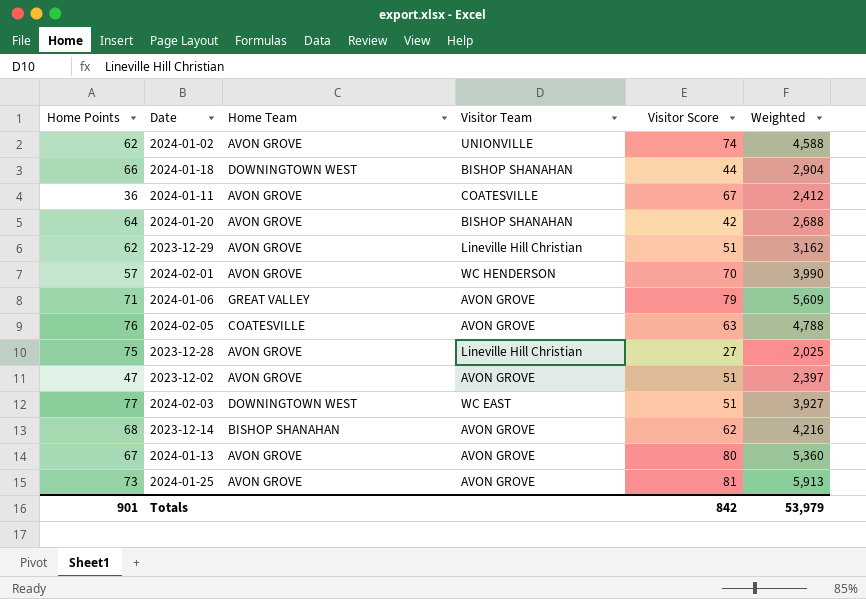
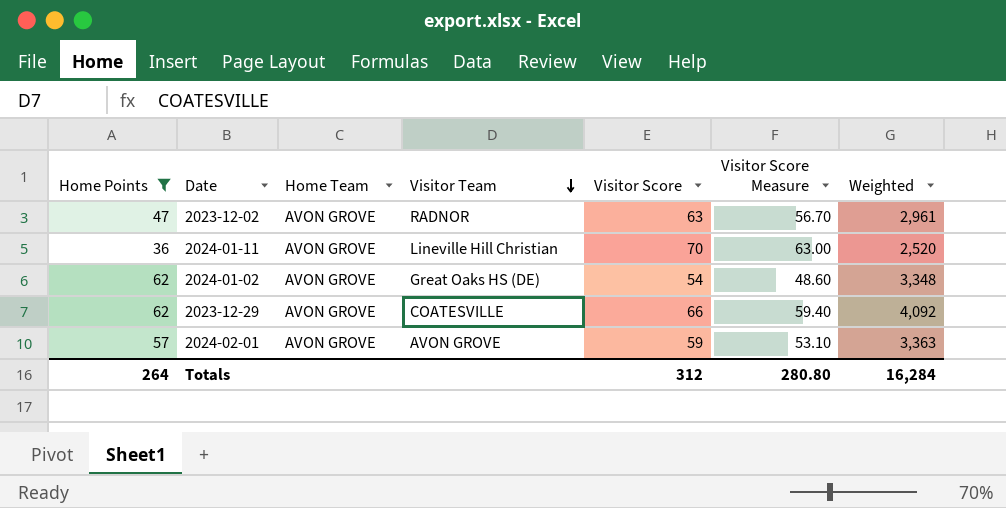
filter: none -> Home Points <= 62
row order: none -> Visitor Team descending
column Visitor Score Measure | formula: none -> [Visitor Score] * 0.9
2023-12-02 | Visitor Team: AVON GROVE -> RADNOR
2023-12-02 | Visitor Score: 51 -> 63
2023-12-02 | Weighted: 2,397 -> 2,961
2024-01-11 | Visitor Team: COATESVILLE -> Lineville Hill Christian
2024-01-11 | Visitor Score: 67 -> 70
2024-01-11 | Weighted: 2,412 -> 2,520
2024-01-02 | Visitor Team: UNIONVILLE -> Great Oaks HS (DE)
2024-01-02 | Visitor Score: 74 -> 54
2024-01-02 | Weighted: 4,588 -> 3,348
2023-12-29 | Visitor Team: Lineville Hill Christian -> COATESVILLE
2023-12-29 | Visitor Score: 51 -> 66
2023-12-29 | Weighted: 3,162 -> 4,092
2024-02-01 | Visitor Team: WC HENDERSON -> AVON GROVE
2024-02-01 | Visitor Score: 70 -> 59
2024-02-01 | Weighted: 3,990 -> 3,363
Totals | Home Points: 901 -> 264
Totals | Visitor Score: 842 -> 312
Totals | Weighted: 53,979 -> 16,284

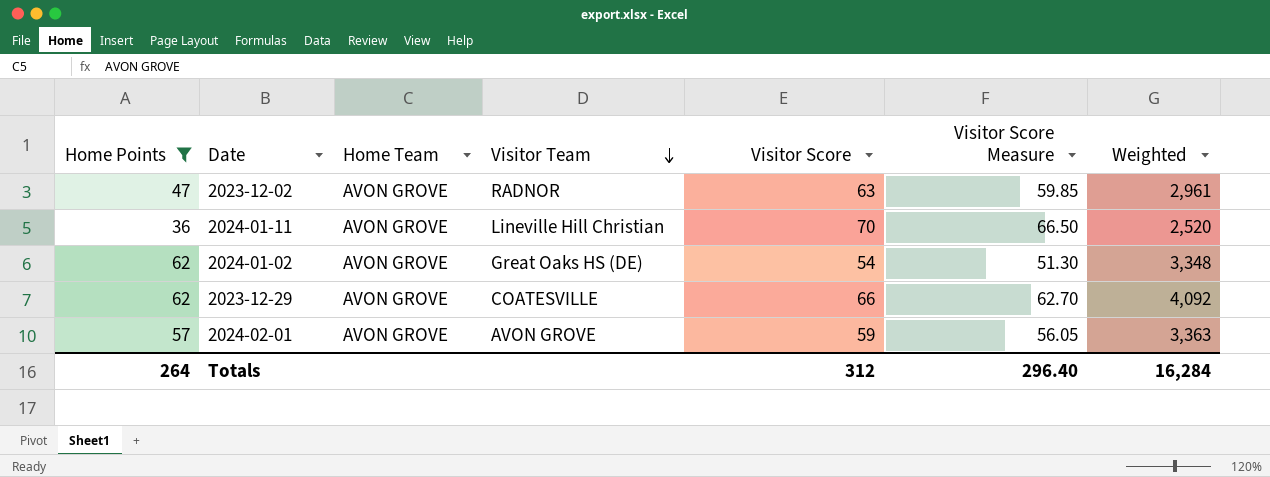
column Visitor Score Measure | formula: [Visitor Score] * 0.9 -> [Visitor Score] * 0.95
Totals | Visitor Score Measure: 280.80 -> 296.40

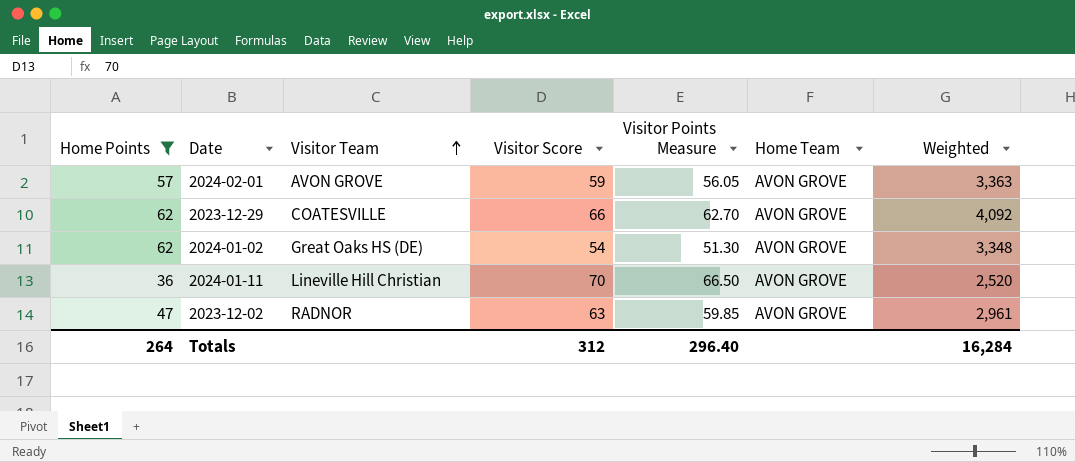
row order: Visitor Team descending -> Visitor Team ascending
column name: Visitor Score Measure -> Visitor Points Measure
column Home Team | position: 3 -> 6

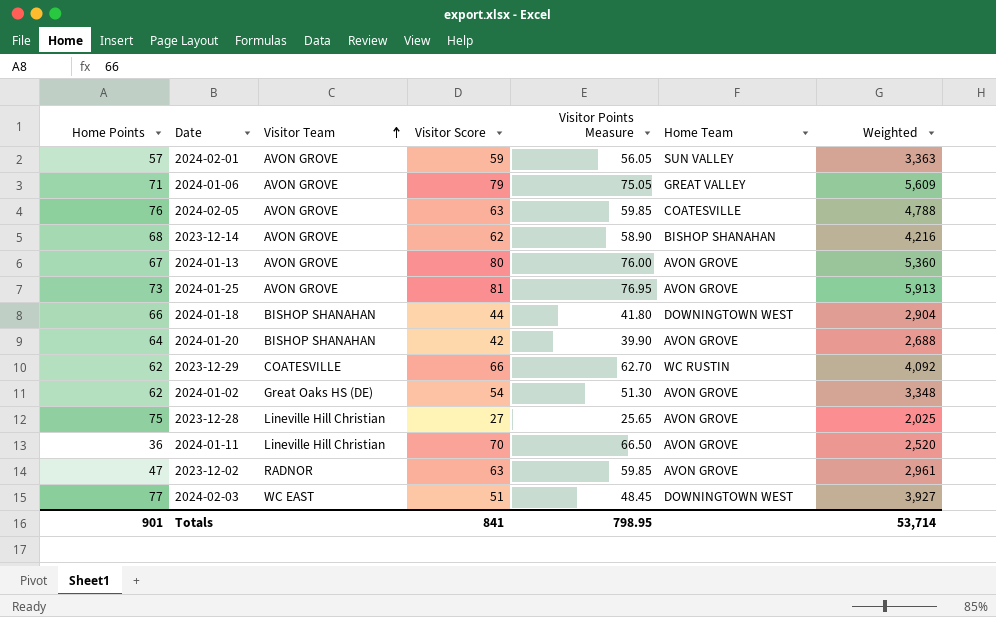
filter: Home Points <= 62 -> none
2024-02-01 | Home Team: AVON GROVE -> SUN VALLEY
2023-12-29 | Home Team: AVON GROVE -> WC RUSTIN
Totals | Home Points: 264 -> 901
Totals | Visitor Score: 312 -> 841
Totals | Visitor Points Measure: 296.40 -> 798.95
Totals | Weighted: 16,284 -> 53,714

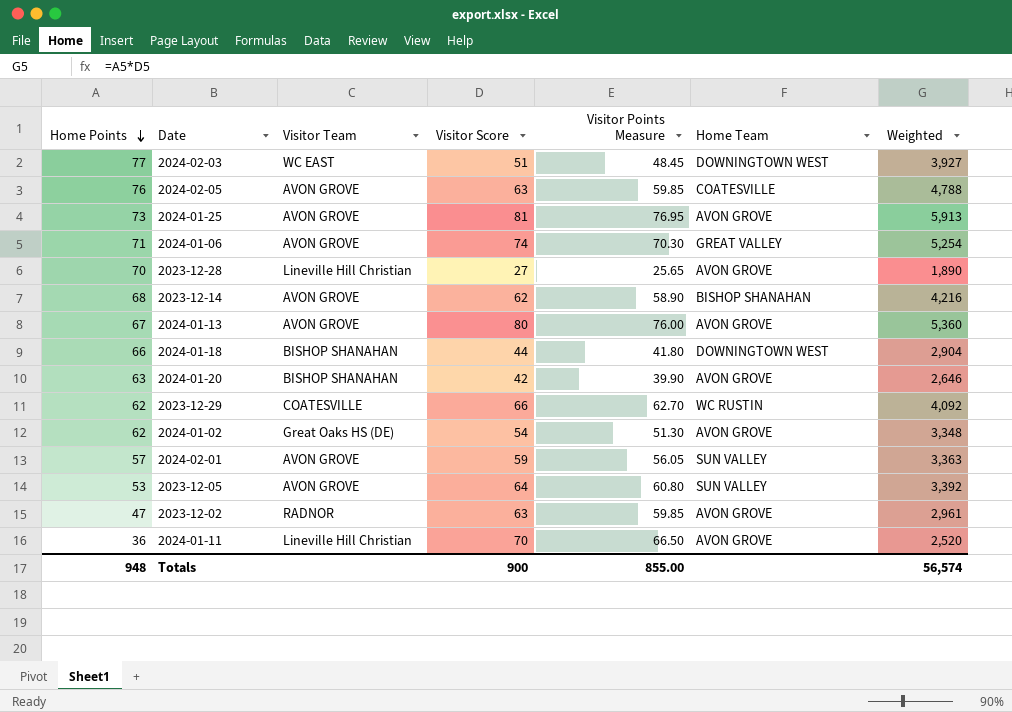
row order: Visitor Team ascending -> Home Points descending
2024-01-06 | Visitor Score: 79 -> 74
2024-01-06 | Visitor Points Measure: 75.05 -> 70.30
2024-01-06 | Weighted: 5,609 -> 5,254
2023-12-28 | Home Points: 75 -> 70
2023-12-28 | Weighted: 2,025 -> 1,890
2024-01-20 | Home Points: 64 -> 63
2024-01-20 | Weighted: 2,688 -> 2,646
row 2023-12-05: none -> 53 | AVON GROVE | 64 | 60.80 | SUN VALLEY | 3,392
Totals | Home Points: 901 -> 948
Totals | Visitor Score: 841 -> 900
Totals | Visitor Points Measure: 798.95 -> 855.00
Totals | Weighted: 53,714 -> 56,574

